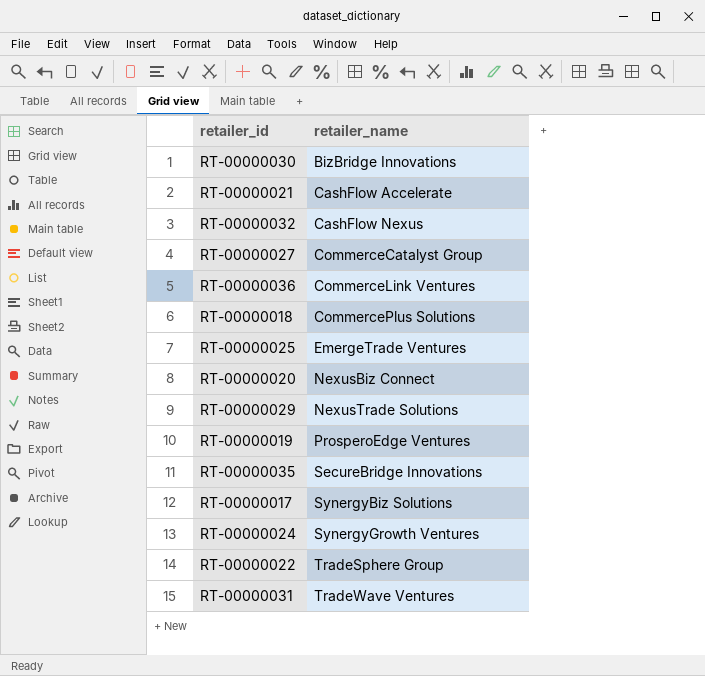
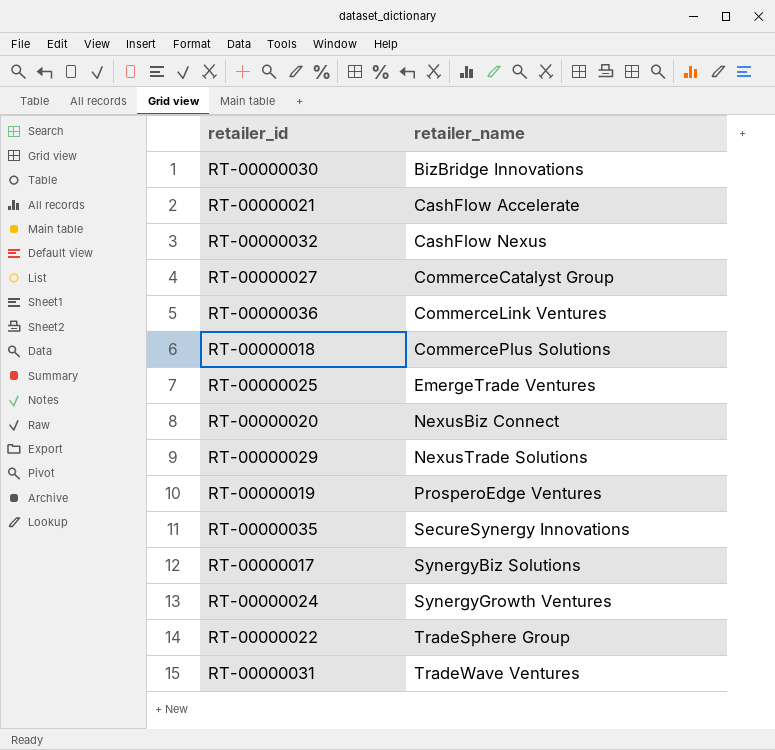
RT-00000035 | retailer_name: SecureBridge Innovations -> SecureSynergy Innovations

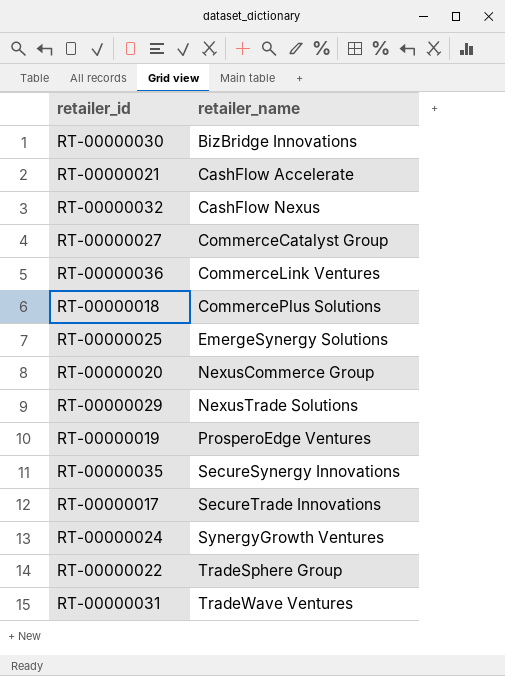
RT-00000025 | retailer_name: EmergeTrade Ventures -> EmergeSynergy Solutions
RT-00000020 | retailer_name: NexusBiz Connect -> NexusCommerce Group
RT-00000017 | retailer_name: SynergyBiz Solutions -> SecureTrade Innovations

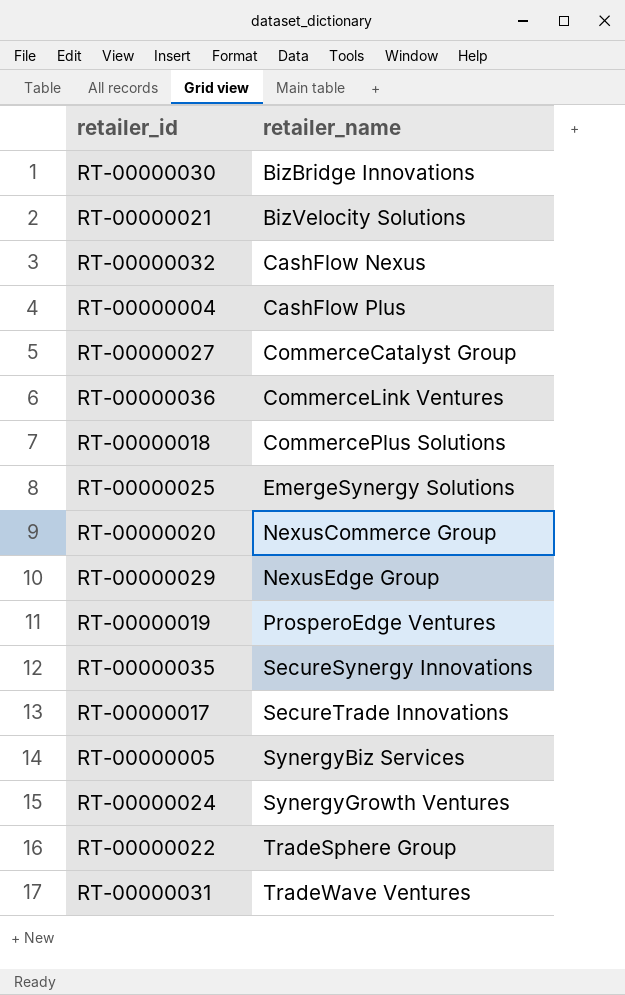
RT-00000021 | retailer_name: CashFlow Accelerate -> BizVelocity Solutions
row RT-00000004: none -> CashFlow Plus
RT-00000029 | retailer_name: NexusTrade Solutions -> NexusEdge Group
row RT-00000005: none -> SynergyBiz Services

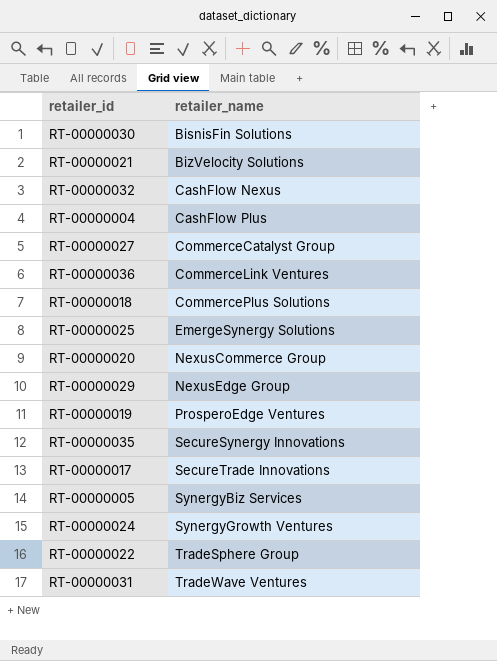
RT-00000030 | retailer_name: BizBridge Innovations -> BisnisFin Solutions

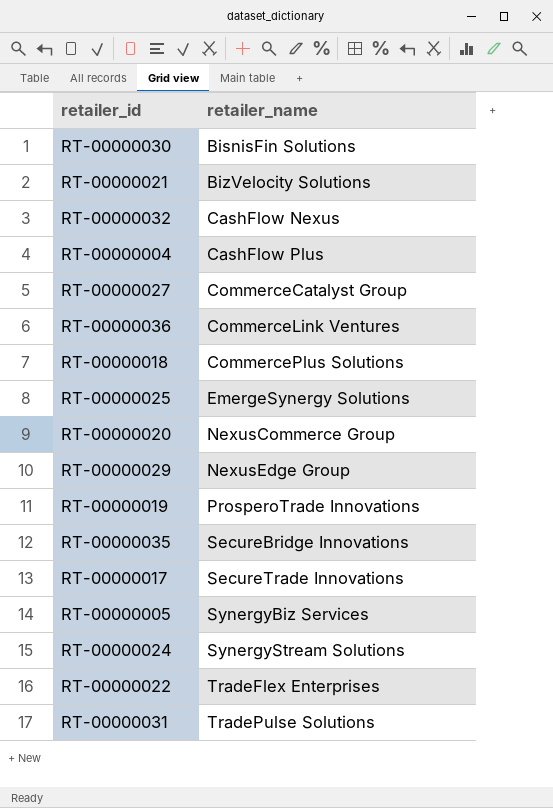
RT-00000019 | retailer_name: ProsperoEdge Ventures -> ProsperoTrade Innovations
RT-00000035 | retailer_name: SecureSynergy Innovations -> SecureBridge Innovations
RT-00000024 | retailer_name: SynergyGrowth Ventures -> SynergyStream Solutions
RT-00000022 | retailer_name: TradeSphere Group -> TradeFlex Enterprises
RT-00000031 | retailer_name: TradeWave Ventures -> TradePulse Solutions

